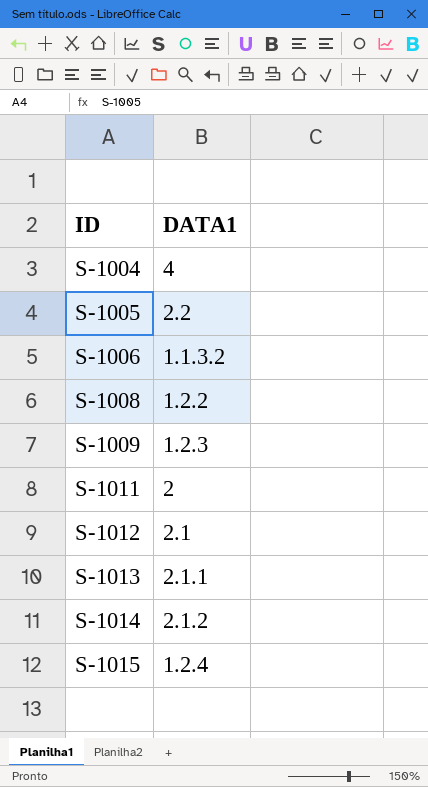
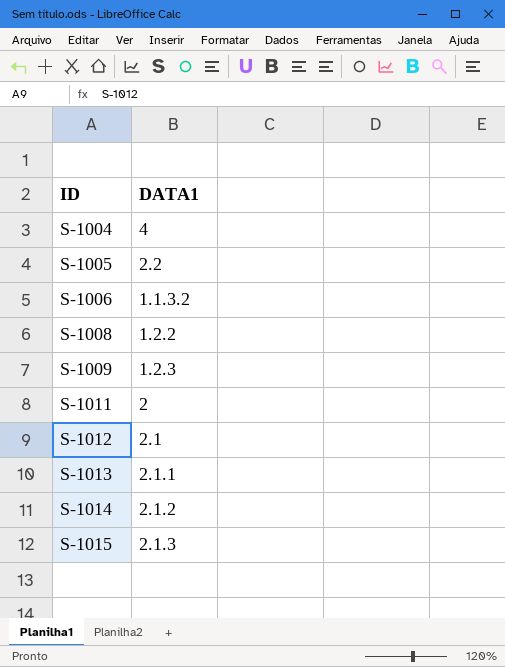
S-1015 | DATA1: 1.2.4 -> 2.1.3

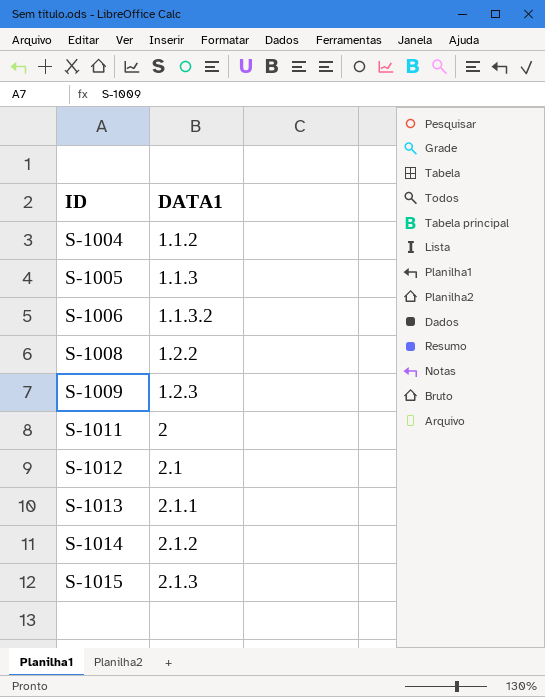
S-1004 | DATA1: 4 -> 1.1.2
S-1005 | DATA1: 2.2 -> 1.1.3

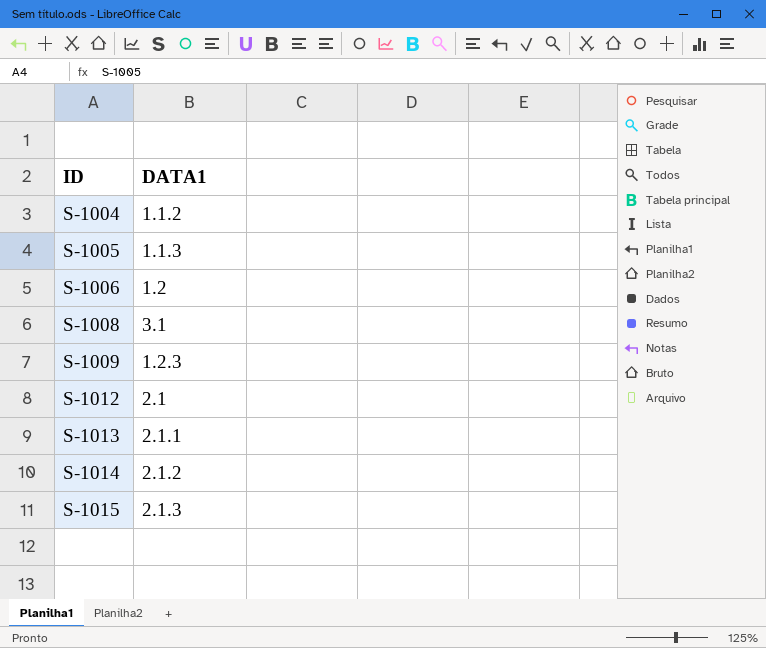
row S-1011: 2 -> none
S-1006 | DATA1: 1.1.3.2 -> 1.2
S-1008 | DATA1: 1.2.2 -> 3.1

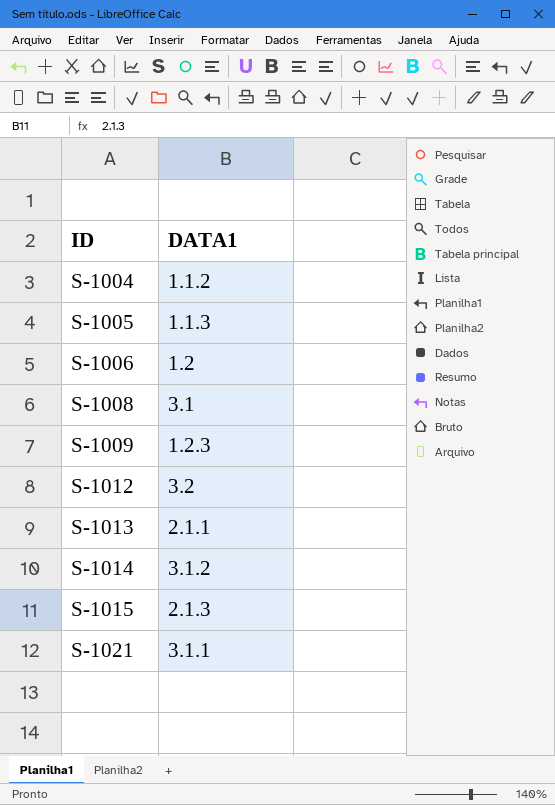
S-1012 | DATA1: 2.1 -> 3.2
S-1014 | DATA1: 2.1.2 -> 3.1.2
row S-1021: none -> 3.1.1

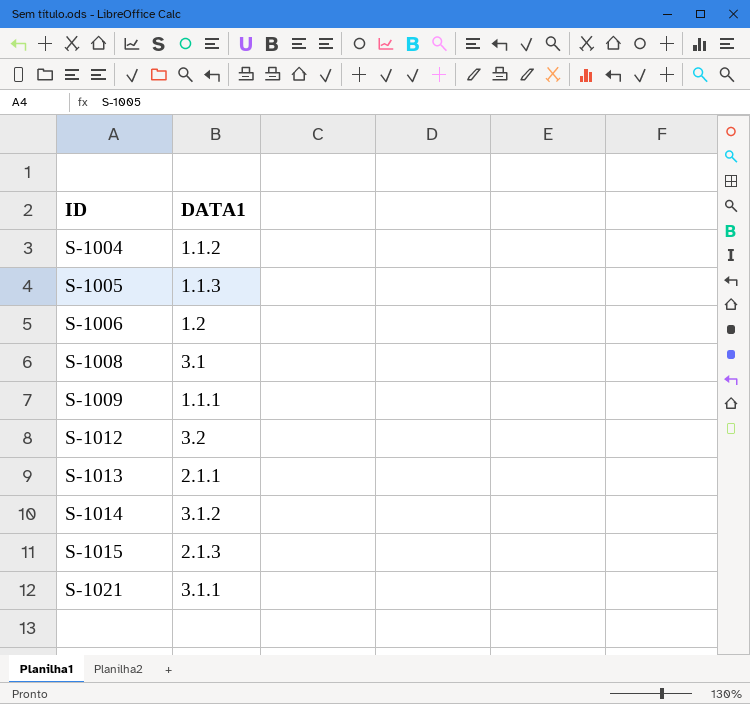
S-1009 | DATA1: 1.2.3 -> 1.1.1

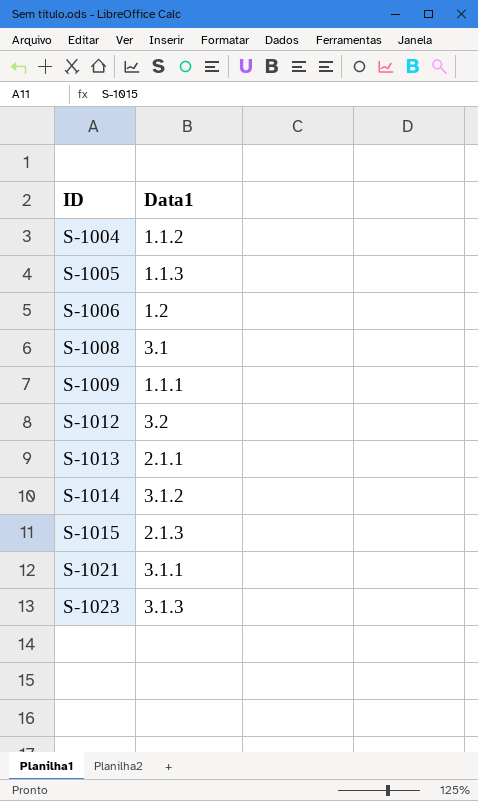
column name: DATA1 -> Data1
row S-1023: none -> 3.1.3

